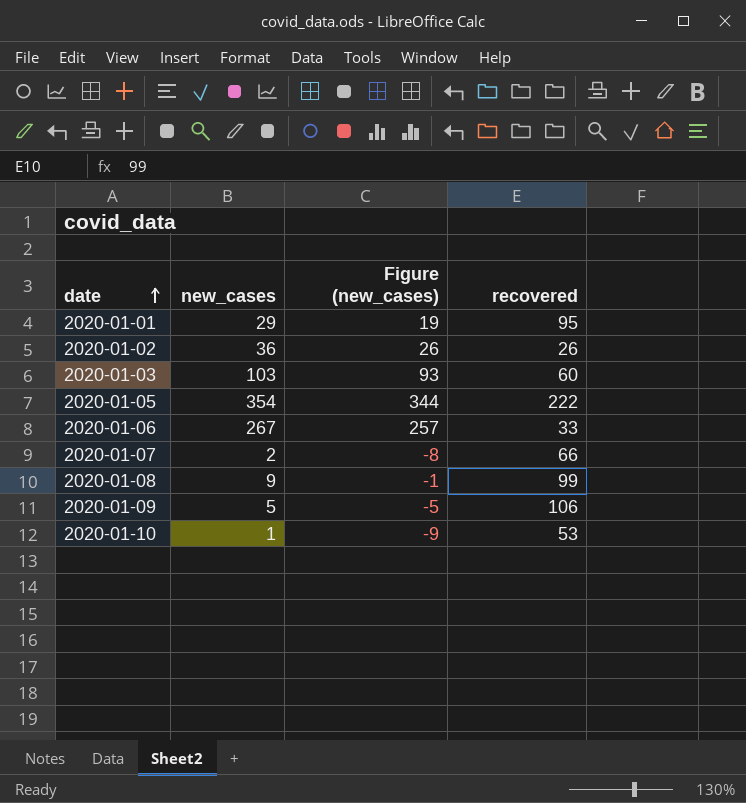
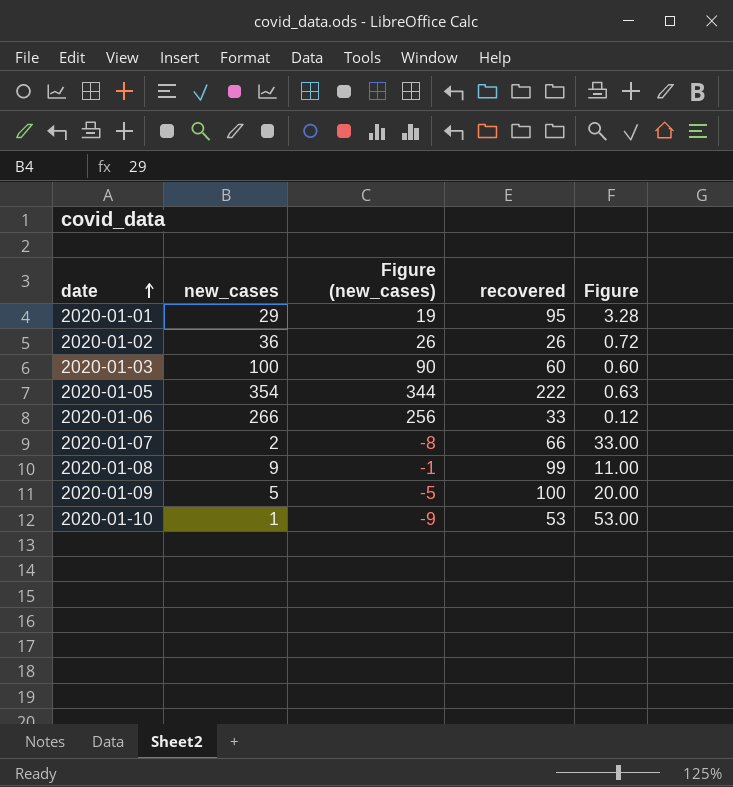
column Figure | formula: none -> [recovered] / [new_cases]
2020-01-03 | new_cases: 103 -> 100
2020-01-03 | Figure (new_cases): 93 -> 90
2020-01-06 | new_cases: 267 -> 266
2020-01-06 | Figure (new_cases): 257 -> 256
2020-01-09 | recovered: 106 -> 100

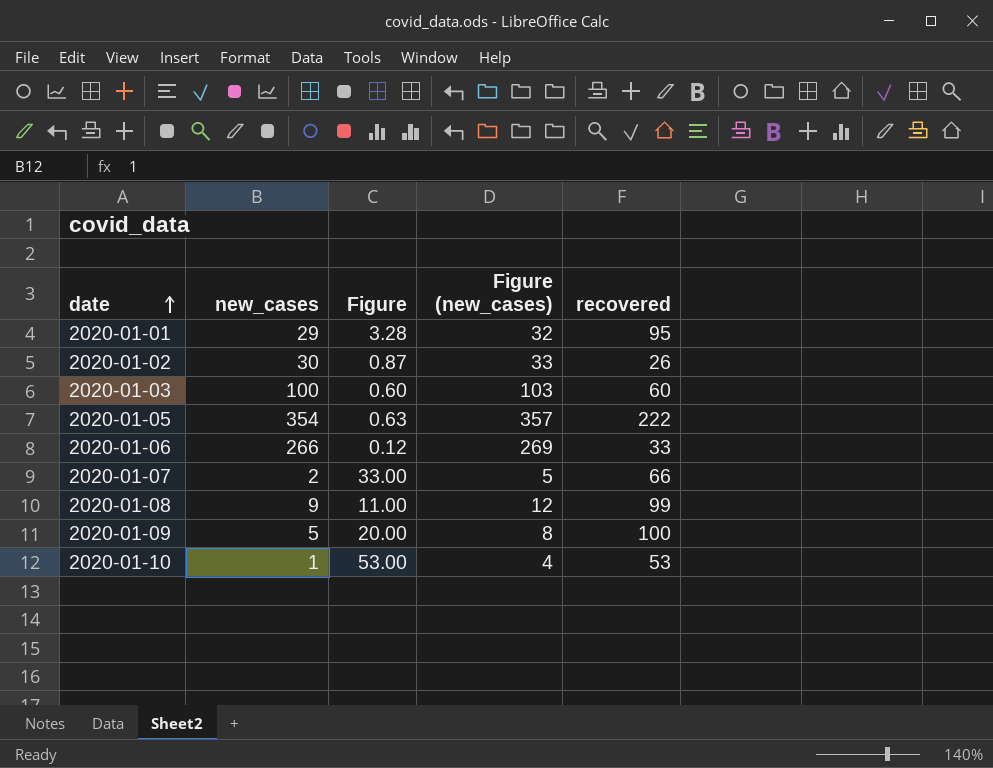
column Figure | position: 5 -> 3
column Figure (new_cases) | formula: [new_cases] - 10 -> [new_cases] + 3
2020-01-02 | new_cases: 36 -> 30
2020-01-02 | Figure: 0.72 -> 0.87

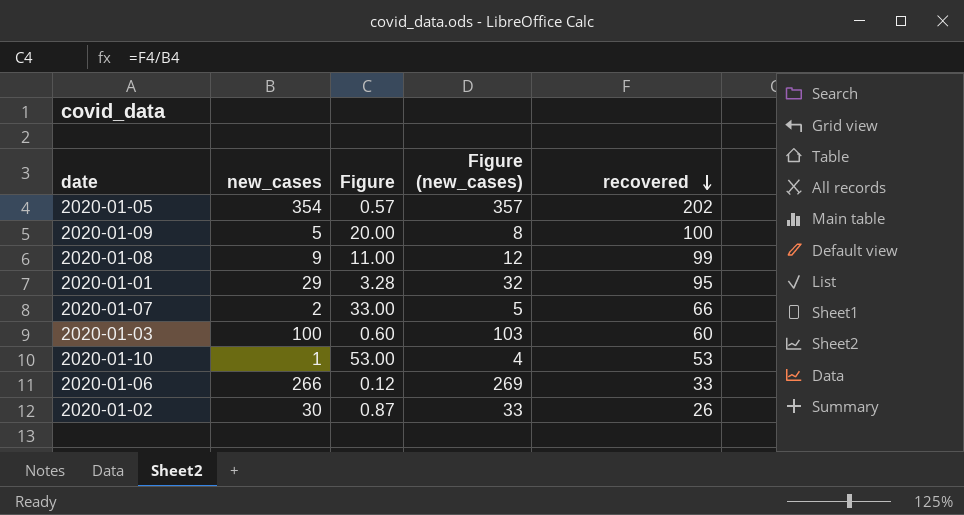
row order: date ascending -> recovered descending
2020-01-05 | Figure: 0.63 -> 0.57
2020-01-05 | recovered: 222 -> 202

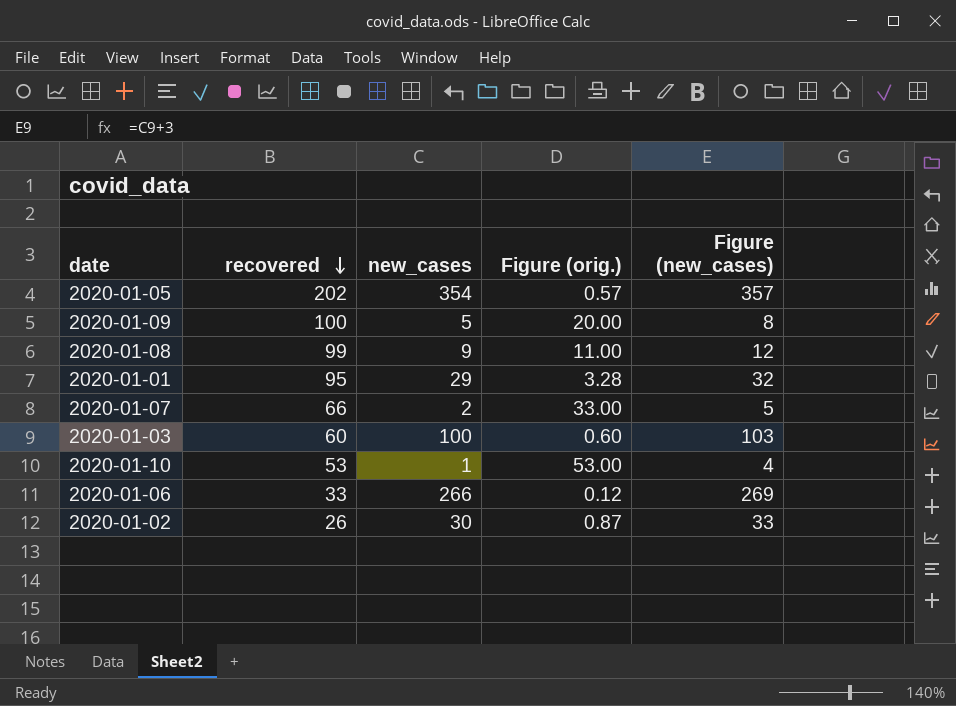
column recovered | position: 5 -> 2
column name: Figure -> Figure (orig.)

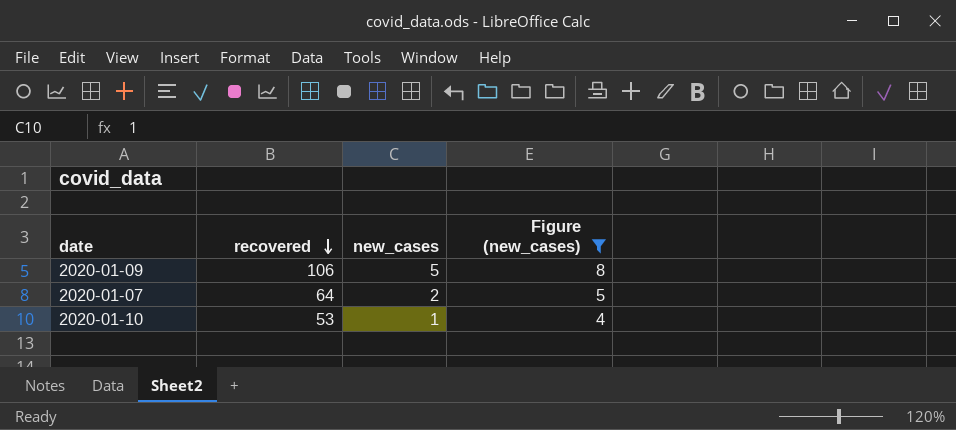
filter: none -> Figure (new_cases) <= 8
column Figure (orig.) | formula: [recovered] / [new_cases] -> none
2020-01-09 | recovered: 100 -> 106
2020-01-07 | recovered: 66 -> 64

